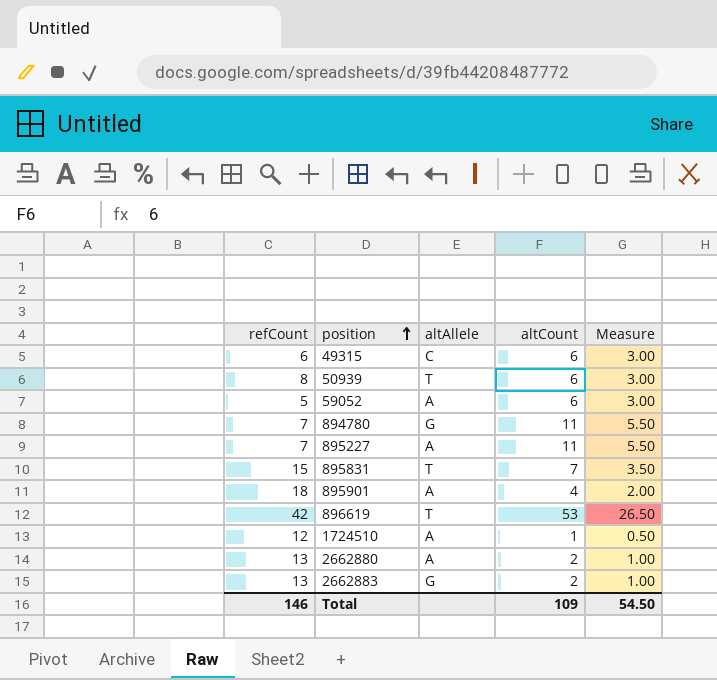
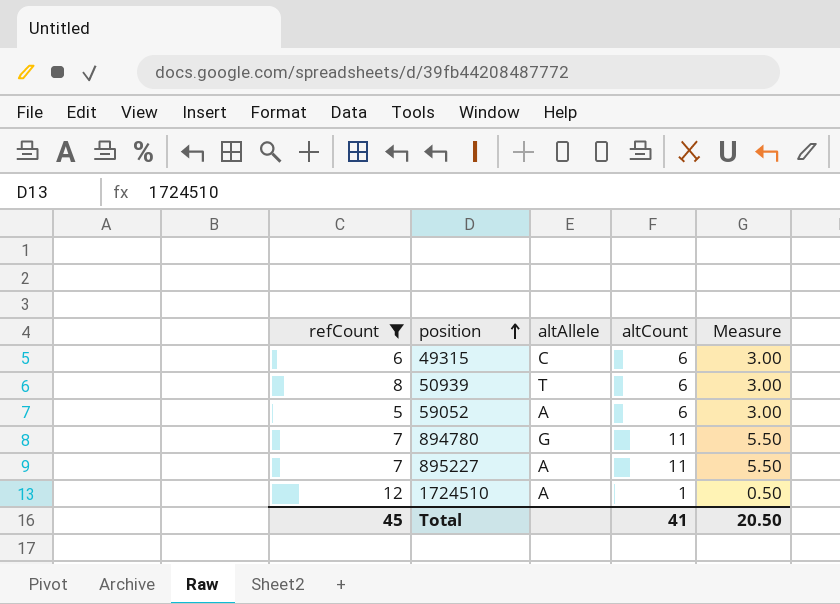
filter: none -> refCount <= 12
Total | refCount: 146 -> 45
Total | altCount: 109 -> 41
Total | Measure: 54.50 -> 20.50

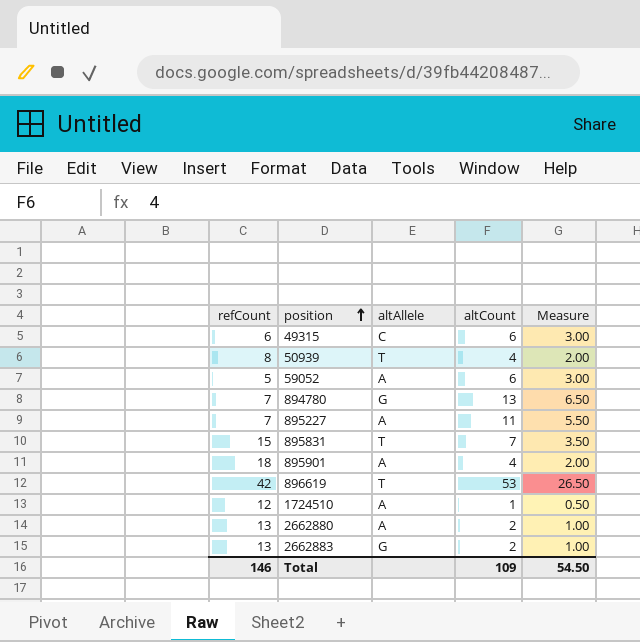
filter: refCount <= 12 -> none
50939 | altCount: 6 -> 4
50939 | Measure: 3.00 -> 2.00
894780 | altCount: 11 -> 13
894780 | Measure: 5.50 -> 6.50
Total | refCount: 45 -> 146
Total | altCount: 41 -> 109
Total | Measure: 20.50 -> 54.50

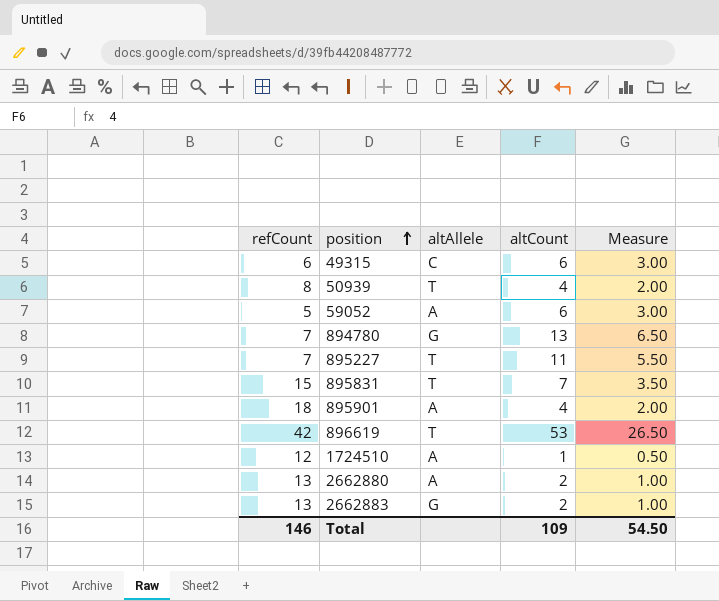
895227 | altAllele: A -> T

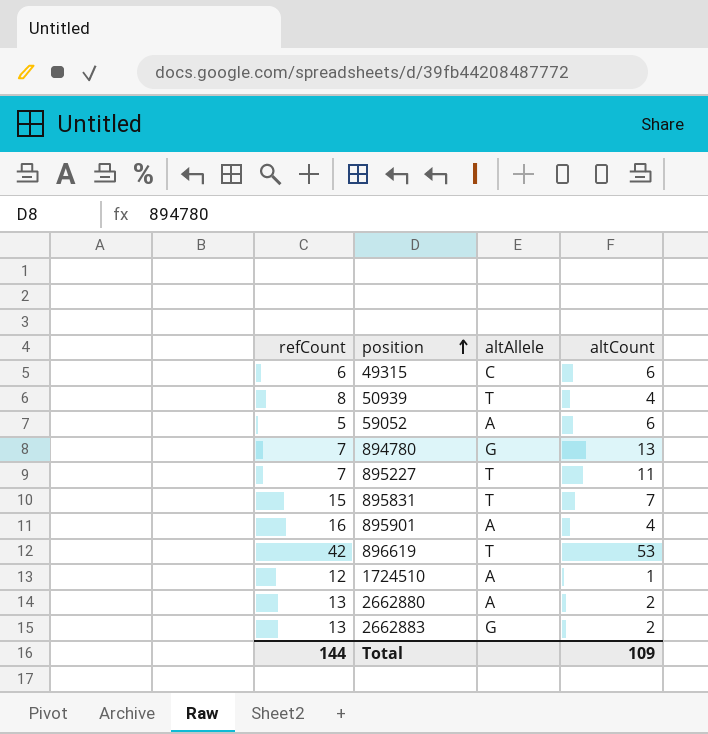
column Measure | formula: [altCount] * 0.5 -> none
895901 | refCount: 18 -> 16
Total | refCount: 146 -> 144

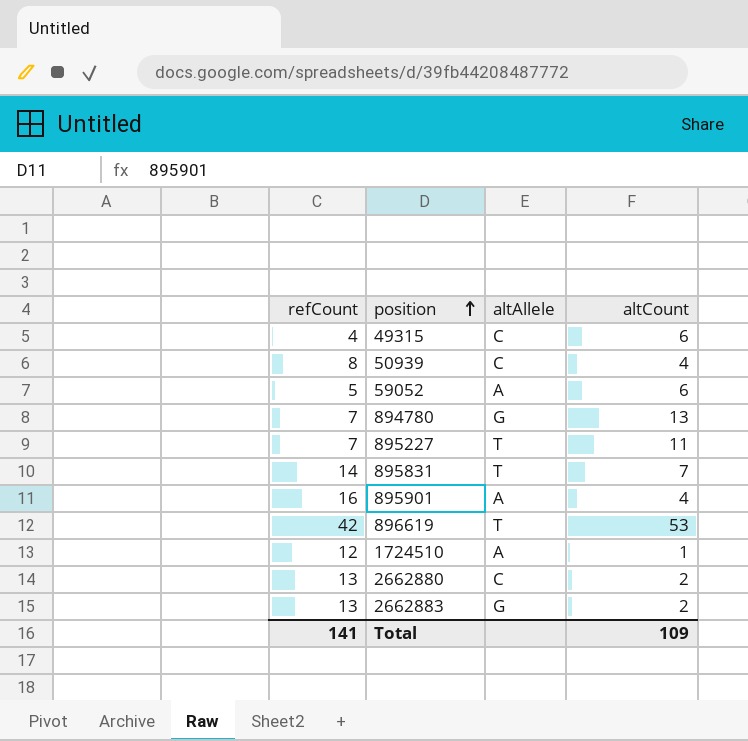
49315 | refCount: 6 -> 4
50939 | altAllele: T -> C
895831 | refCount: 15 -> 14
2662880 | altAllele: A -> C
Total | refCount: 144 -> 141

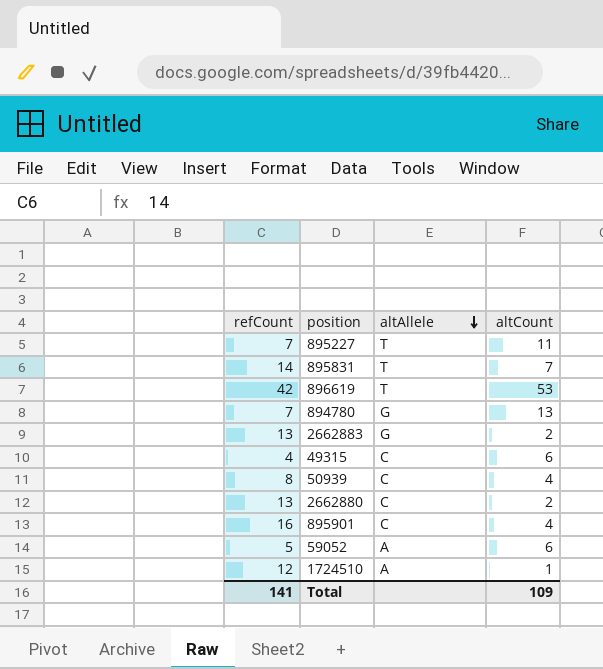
row order: position ascending -> altAllele descending
895901 | altAllele: A -> C

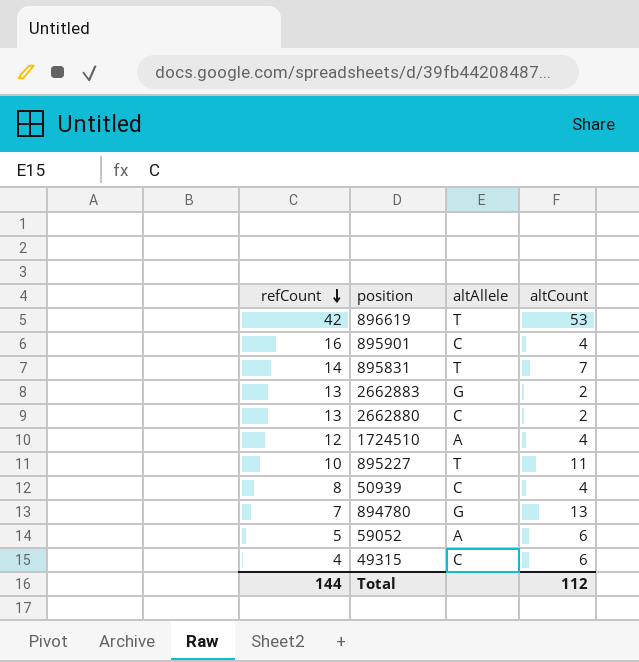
row order: altAllele descending -> refCount descending
1724510 | altCount: 1 -> 4
895227 | refCount: 7 -> 10
Total | refCount: 141 -> 144
Total | altCount: 109 -> 112

